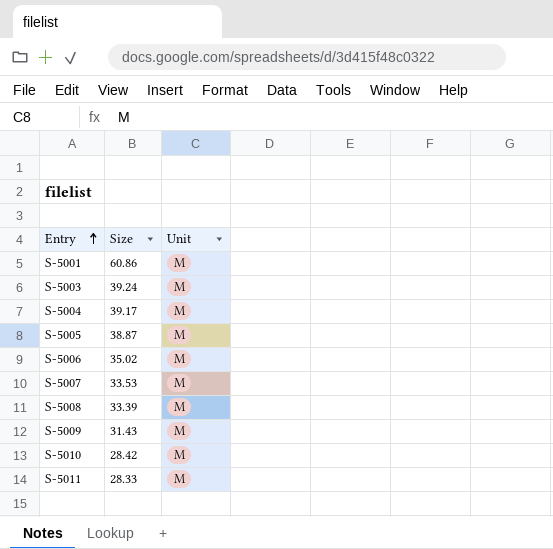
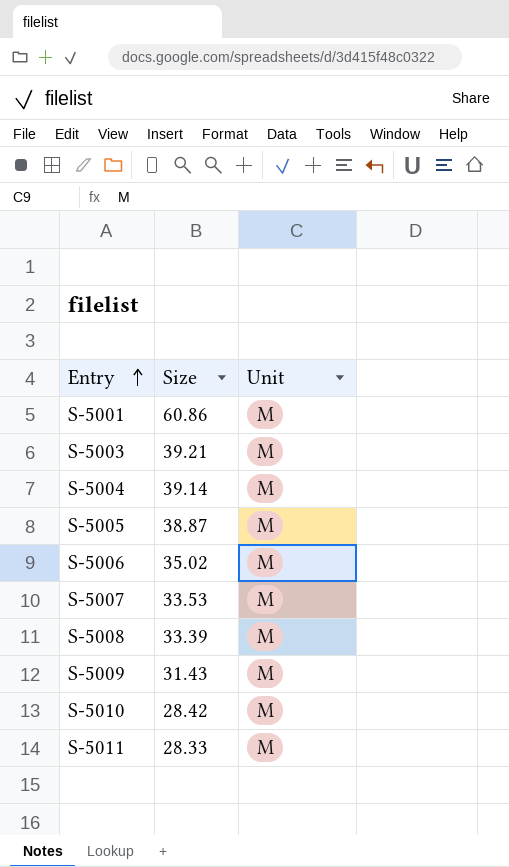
S-5003 | Size: 39.24 -> 39.21
S-5004 | Size: 39.17 -> 39.14

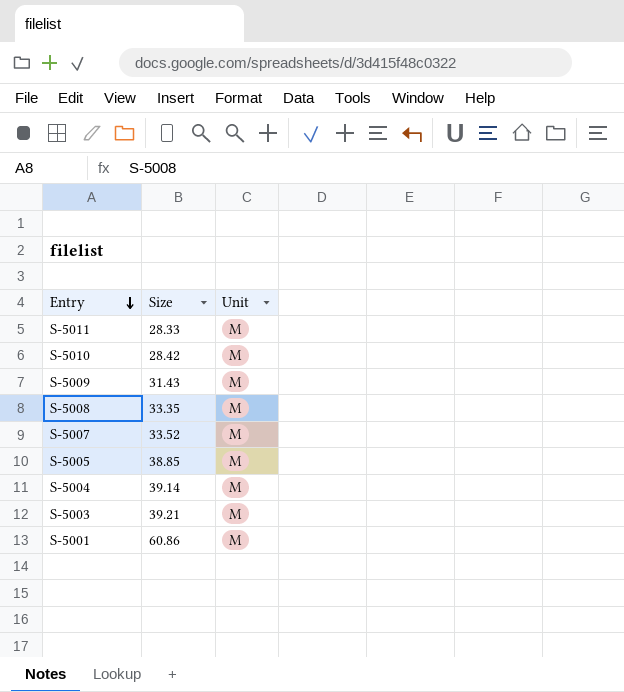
row order: Entry ascending -> Entry descending
row S-5006: 35.02 | M -> none
S-5008 | Size: 33.39 -> 33.35
S-5007 | Size: 33.53 -> 33.52
S-5005 | Size: 38.87 -> 38.85

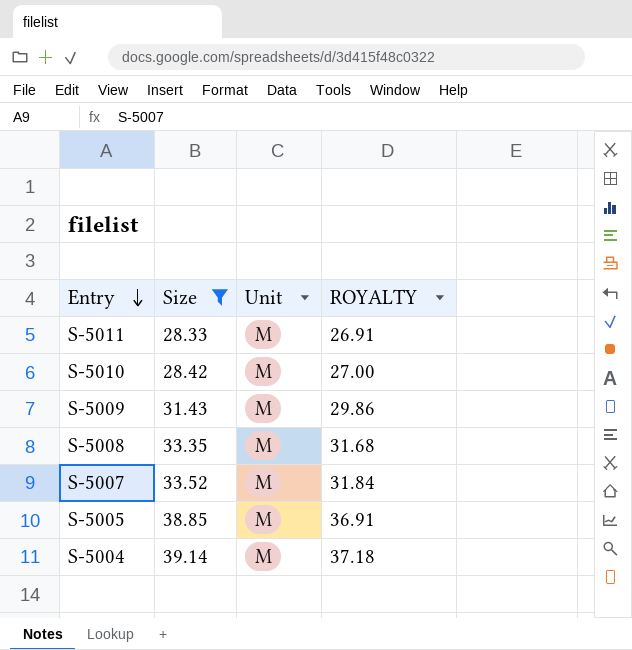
filter: none -> Size <= 39.14
column ROYALTY | formula: none -> [Size] * 0.95

